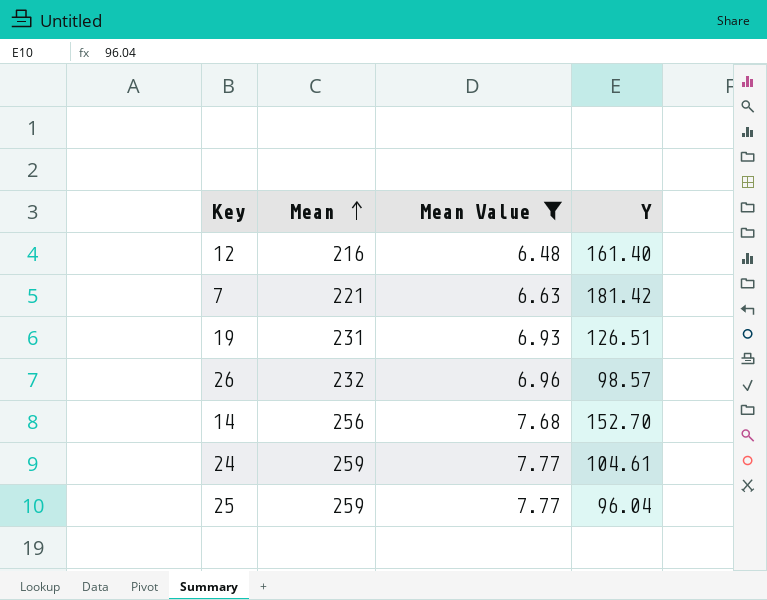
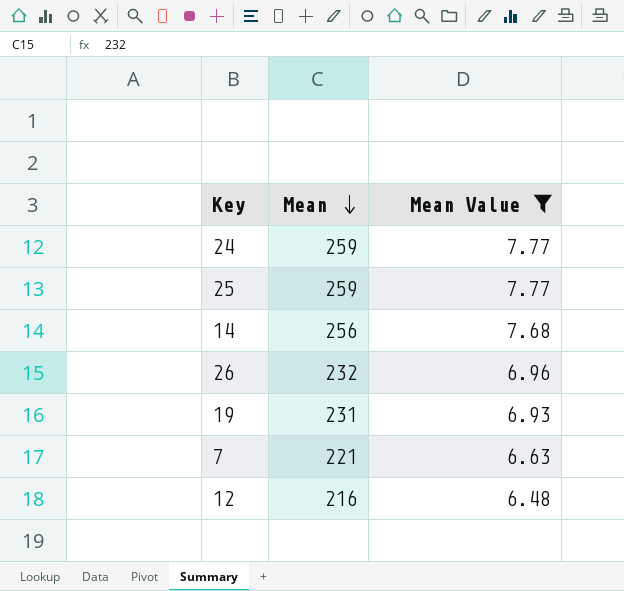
row order: Mean ascending -> Mean descending
column Y | position: 4 -> none

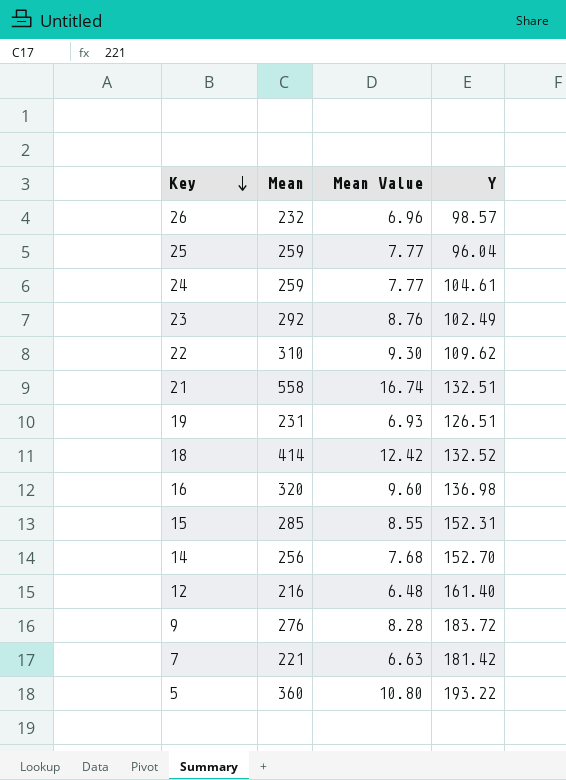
filter: Mean Value <= 7.77 -> none
row order: Mean descending -> Key descending
column Y | position: none -> 4

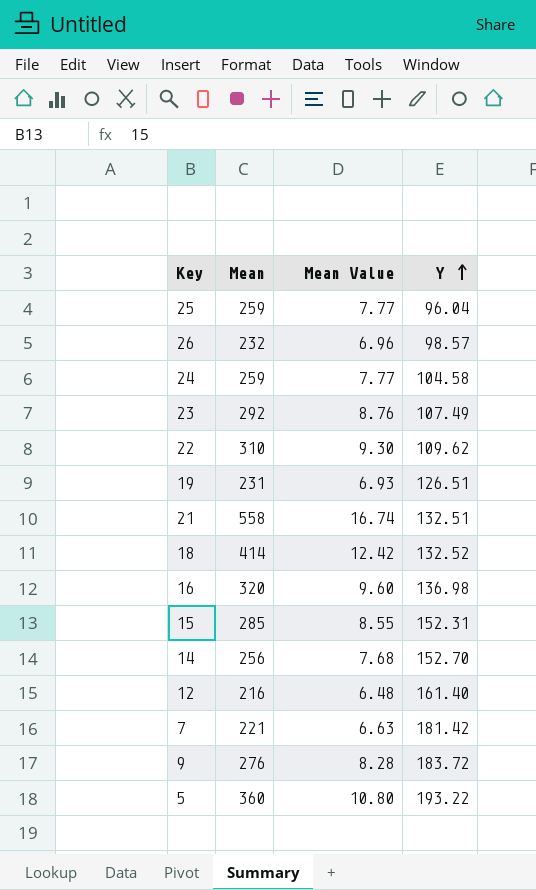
row order: Key descending -> Y ascending
24 | Y: 104.61 -> 104.58
23 | Y: 102.49 -> 107.49

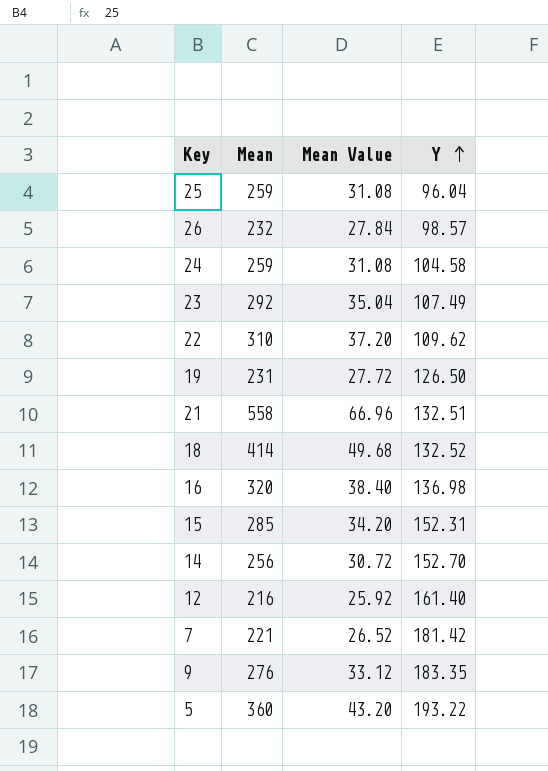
column Mean Value | formula: [Mean] * 0.03 -> [Mean] * 0.12
19 | Y: 126.51 -> 126.50
9 | Y: 183.72 -> 183.35

